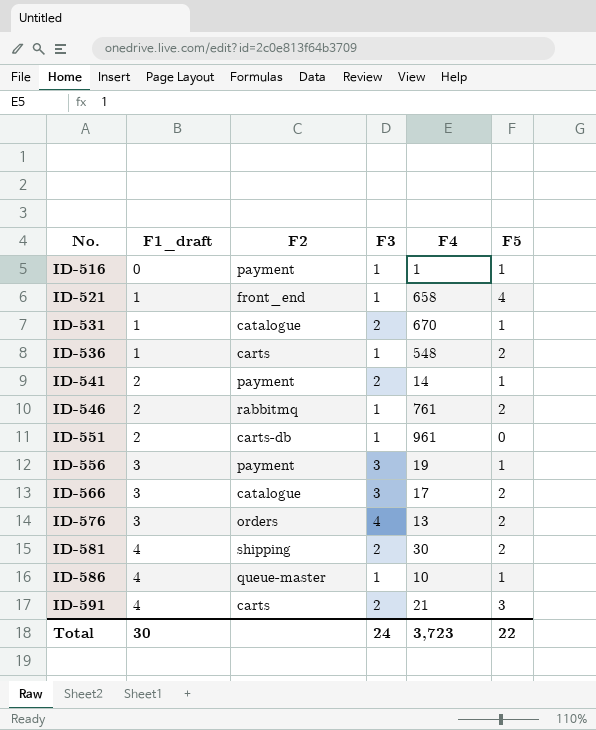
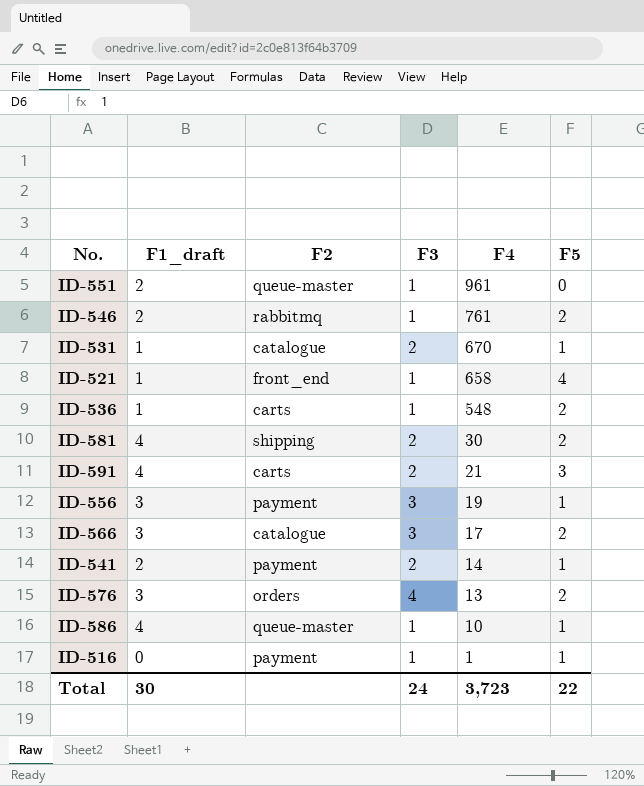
row order: No. ascending -> F4 descending
ID-551 | F2: carts-db -> queue-master

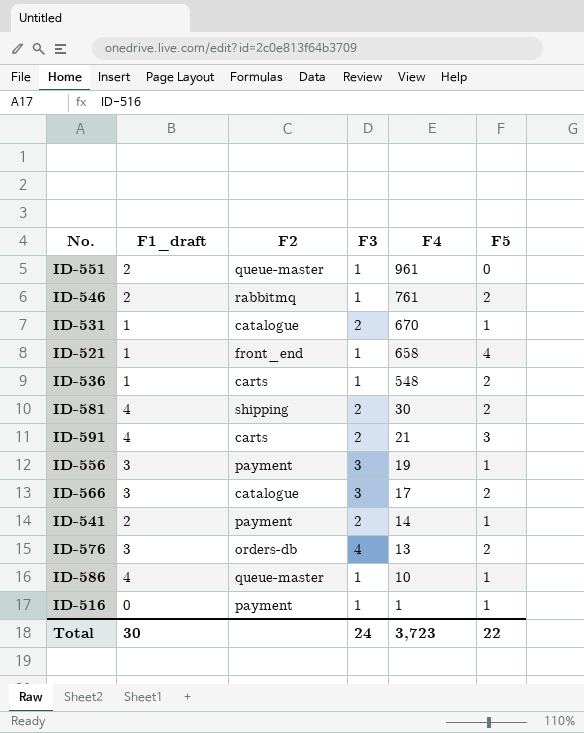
ID-576 | F2: orders -> orders-db

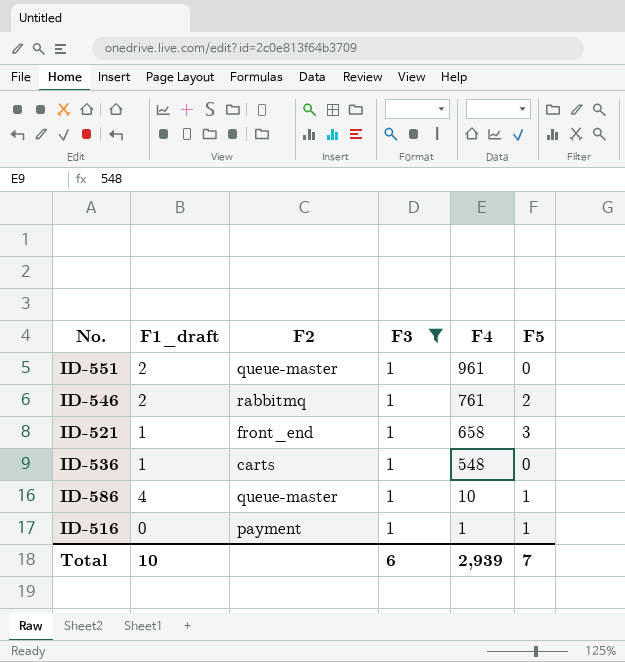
filter: none -> F3 = 1
ID-521 | F5: 4 -> 3
ID-536 | F5: 2 -> 0
Total | F1_draft: 30 -> 10
Total | F3: 24 -> 6
Total | F4: 3,723 -> 2,939
Total | F5: 22 -> 7

